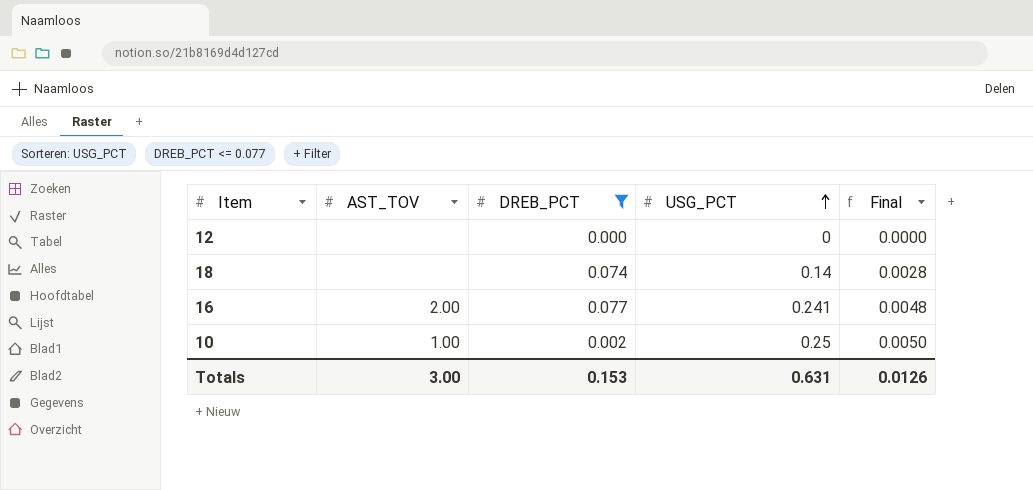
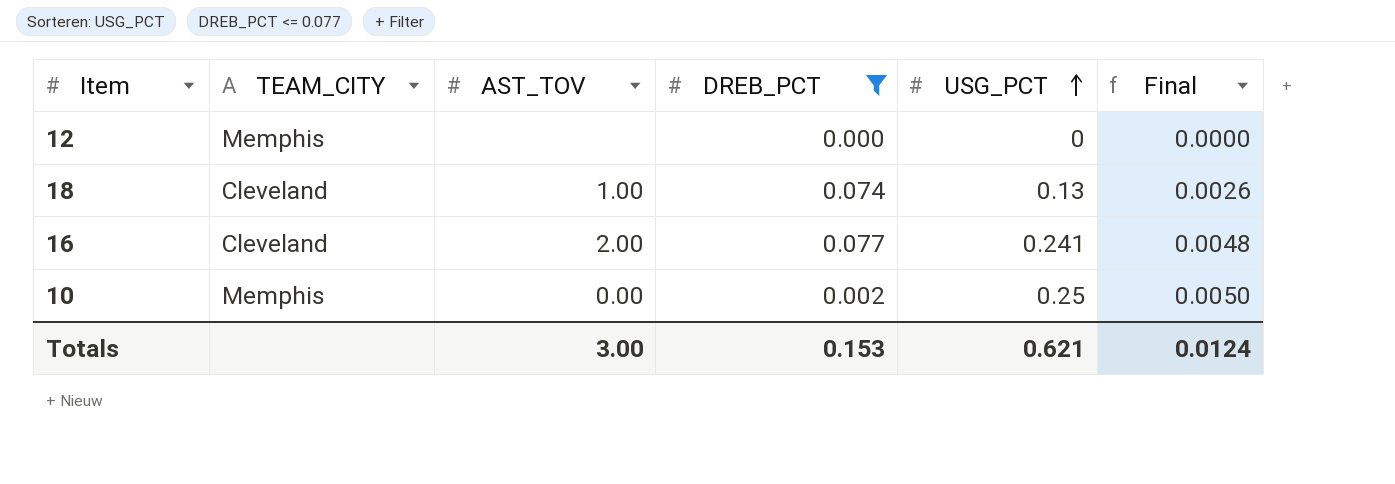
column TEAM_CITY | position: none -> 2
18 | AST_TOV: none -> 1.00
18 | USG_PCT: 0.14 -> 0.13
18 | Final: 0.0028 -> 0.0026
10 | AST_TOV: 1.00 -> 0.00
Totals | USG_PCT: 0.631 -> 0.621
Totals | Final: 0.0126 -> 0.0124

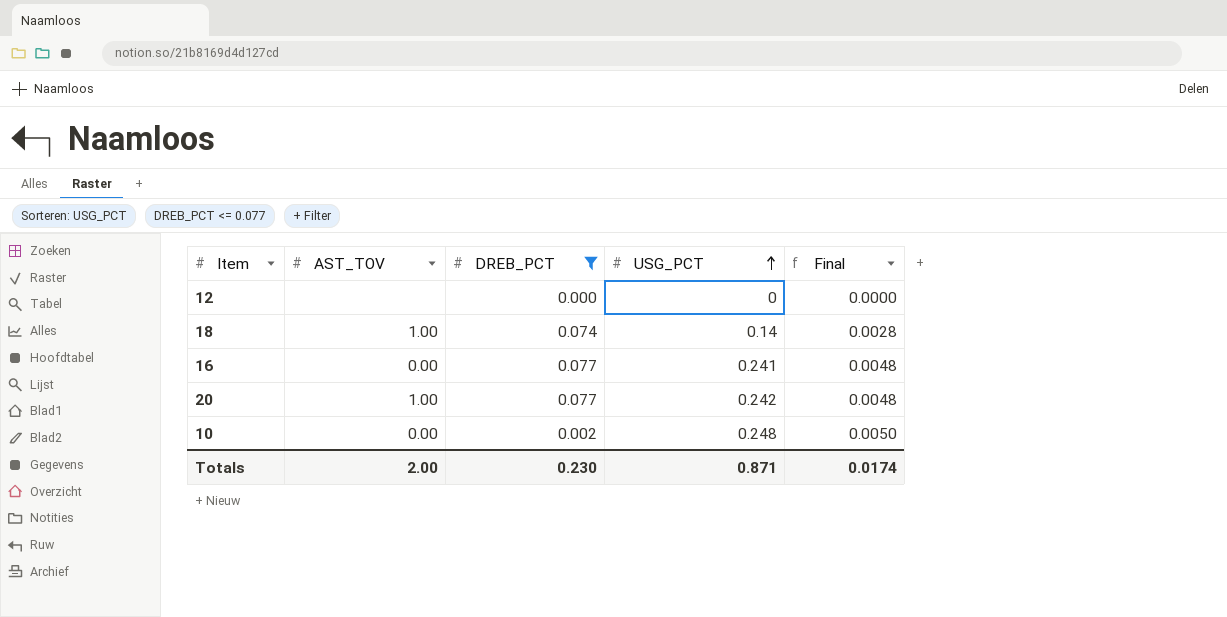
column TEAM_CITY | position: 2 -> none
18 | USG_PCT: 0.13 -> 0.14
18 | Final: 0.0026 -> 0.0028
16 | AST_TOV: 2.00 -> 0.00
row 20: none -> 1.00 | 0.077 | 0.242 | 0.0048
10 | USG_PCT: 0.25 -> 0.248
Totals | AST_TOV: 3.00 -> 2.00
Totals | DREB_PCT: 0.153 -> 0.230
Totals | USG_PCT: 0.621 -> 0.871
Totals | Final: 0.0124 -> 0.0174

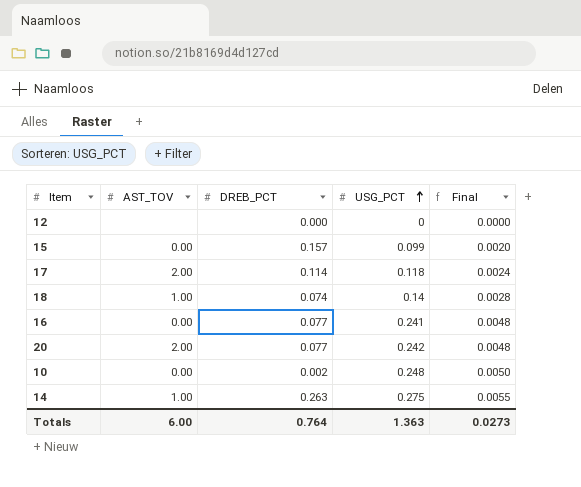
filter: DREB_PCT <= 0.077 -> none
20 | AST_TOV: 1.00 -> 2.00
Totals | AST_TOV: 2.00 -> 6.00
Totals | DREB_PCT: 0.230 -> 0.764
Totals | USG_PCT: 0.871 -> 1.363
Totals | Final: 0.0174 -> 0.0273

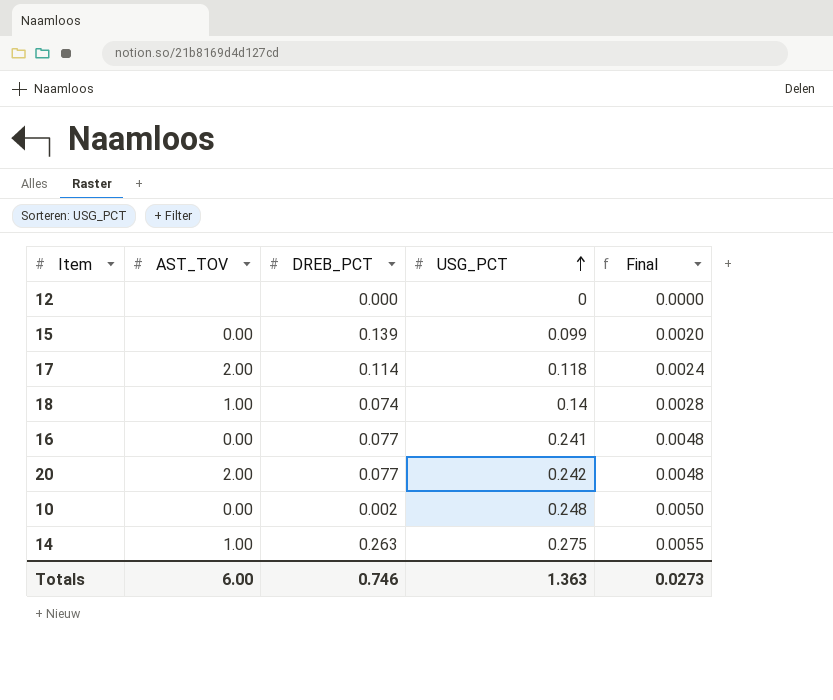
15 | DREB_PCT: 0.157 -> 0.139
Totals | DREB_PCT: 0.764 -> 0.746

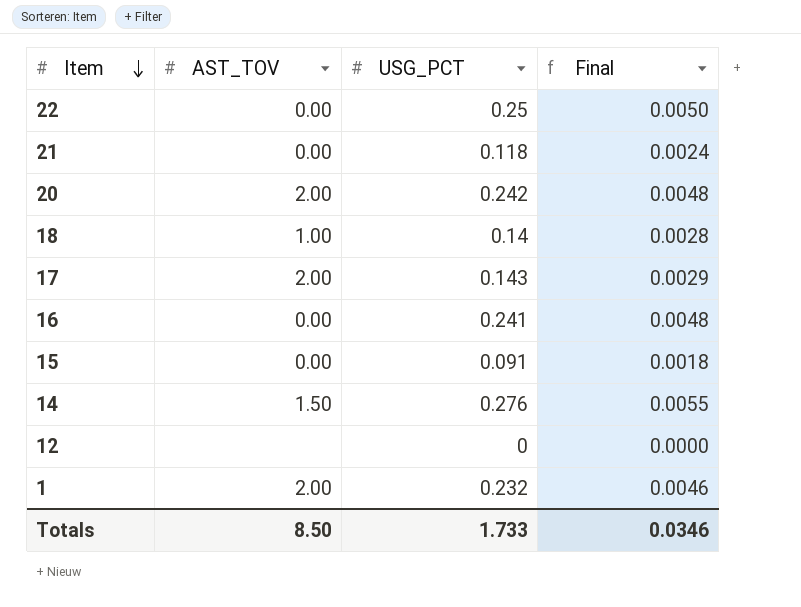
row order: USG_PCT ascending -> Item descending
column DREB_PCT | position: 3 -> none
row 10: 0.00 | 0.002 | 0.248 | 0.0050 -> none
row 22: none -> 0.00 | 0.25 | 0.0050
row 21: none -> 0.00 | 0.118 | 0.0024
17 | USG_PCT: 0.118 -> 0.143
17 | Final: 0.0024 -> 0.0029
15 | USG_PCT: 0.099 -> 0.091
15 | Final: 0.0020 -> 0.0018
14 | AST_TOV: 1.00 -> 1.50
14 | USG_PCT: 0.275 -> 0.276
row 1: none -> 2.00 | 0.232 | 0.0046
Totals | AST_TOV: 6.00 -> 8.50
Totals | USG_PCT: 1.363 -> 1.733
Totals | Final: 0.0273 -> 0.0346

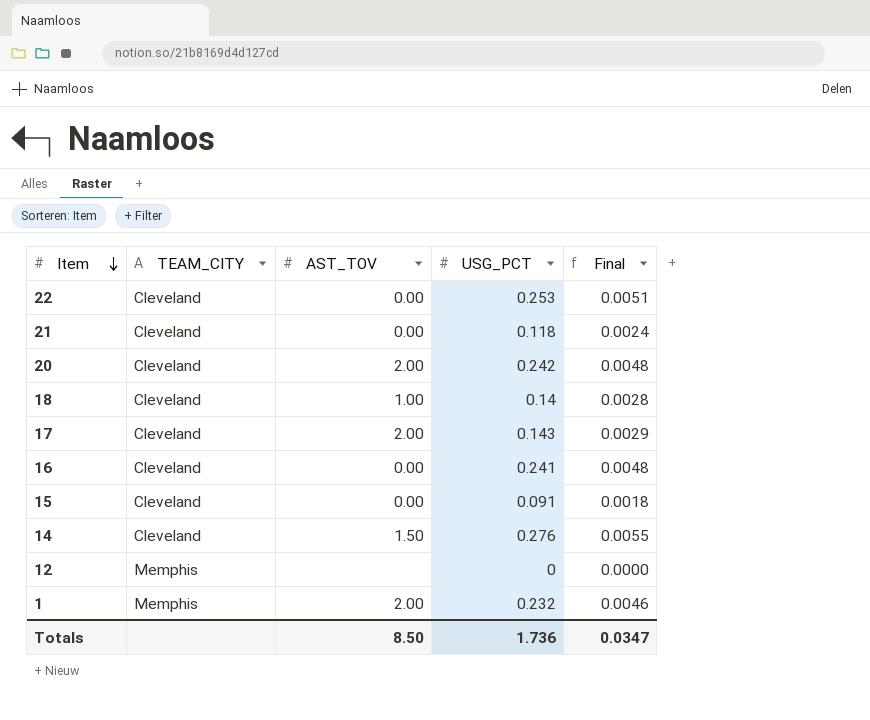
column TEAM_CITY | position: none -> 2
22 | USG_PCT: 0.25 -> 0.253
22 | Final: 0.0050 -> 0.0051
Totals | USG_PCT: 1.733 -> 1.736
Totals | Final: 0.0346 -> 0.0347

